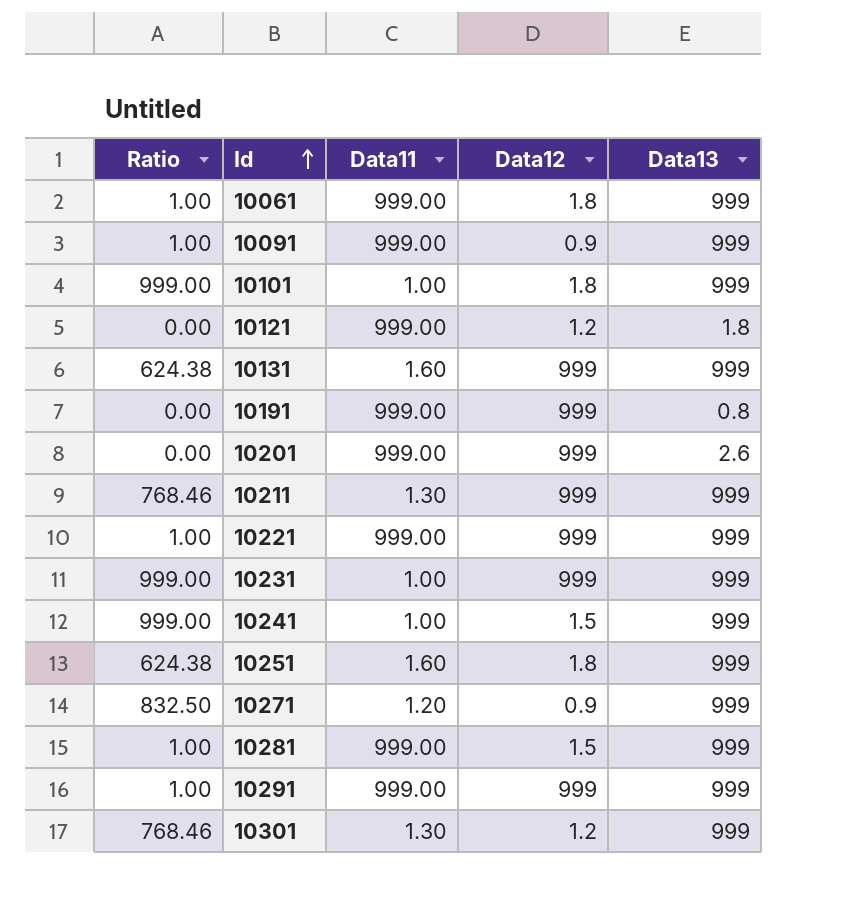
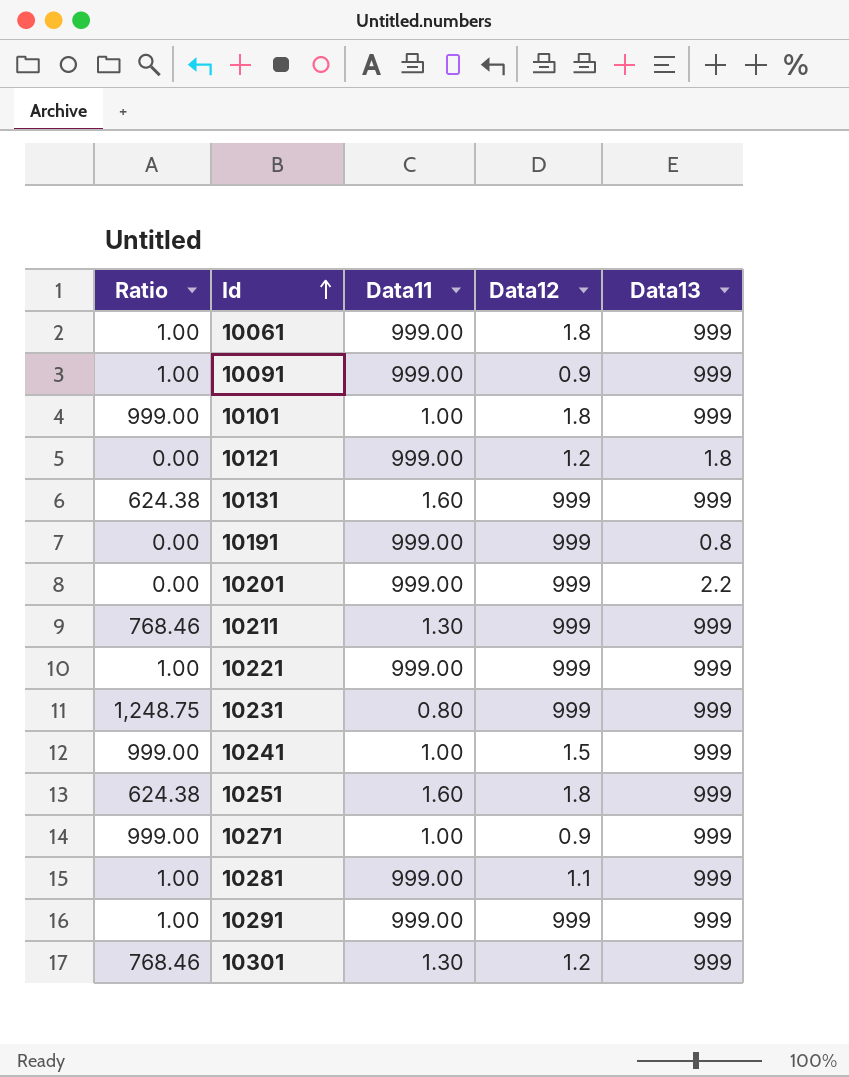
10201 | Data13: 2.6 -> 2.2
10231 | Ratio: 999.00 -> 1,248.75
10231 | Data11: 1.00 -> 0.80
10271 | Ratio: 832.50 -> 999.00
10271 | Data11: 1.20 -> 1.00
10281 | Data12: 1.5 -> 1.1

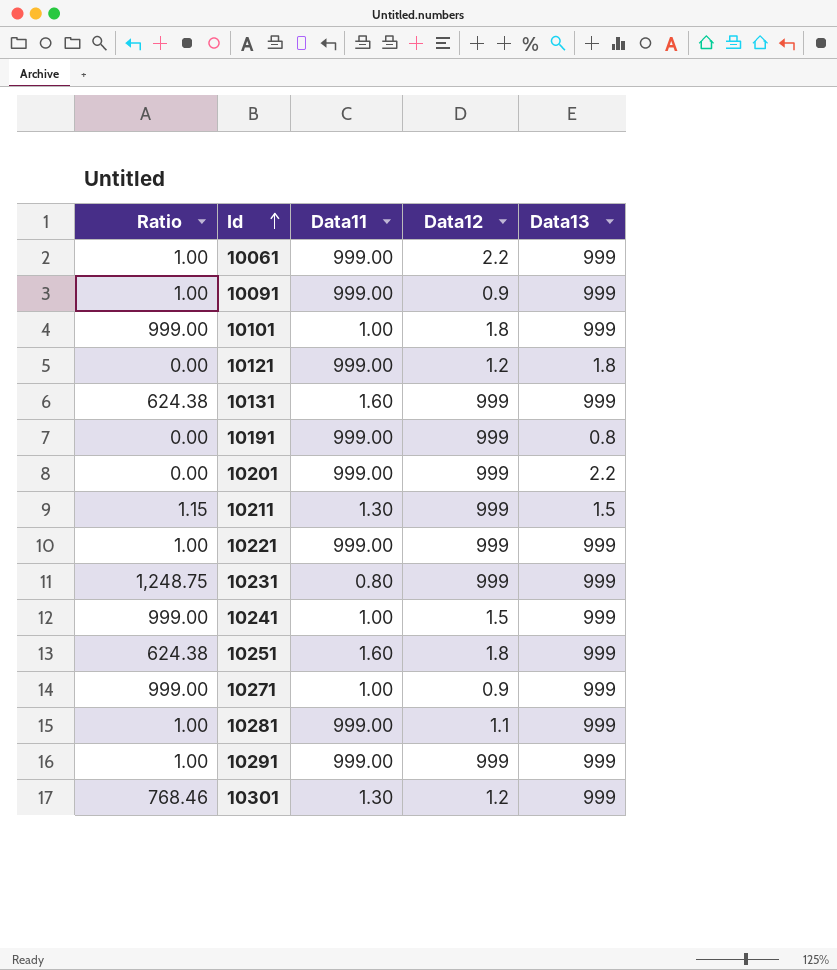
10061 | Data12: 1.8 -> 2.2
10211 | Ratio: 768.46 -> 1.15
10211 | Data13: 999 -> 1.5

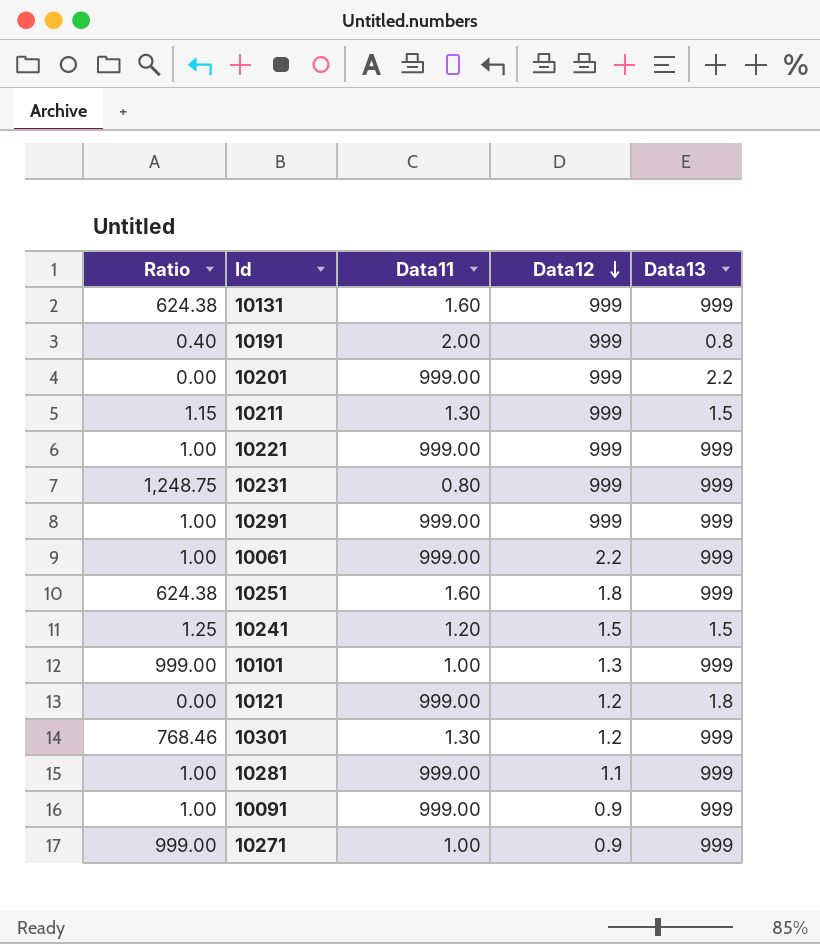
row order: Id ascending -> Data12 descending
10191 | Ratio: 0.00 -> 0.40
10191 | Data11: 999.00 -> 2.00
10241 | Ratio: 999.00 -> 1.25
10241 | Data11: 1.00 -> 1.20
10241 | Data13: 999 -> 1.5
10101 | Data12: 1.8 -> 1.3

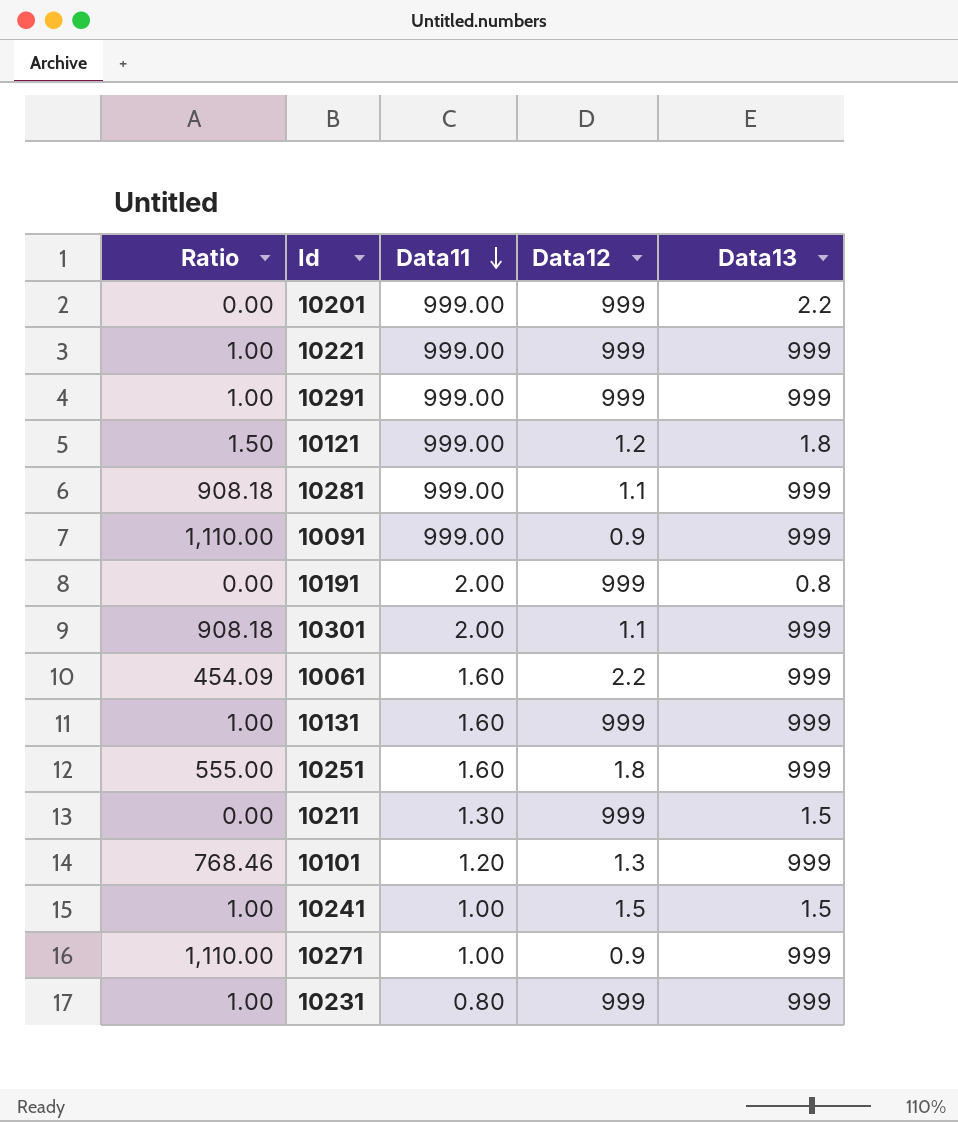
row order: Data12 descending -> Data11 descending
column Ratio | formula: [Data13] / [Data11] -> [Data13] / [Data12]
10301 | Data11: 1.30 -> 2.00
10301 | Data12: 1.2 -> 1.1
10061 | Data11: 999.00 -> 1.60
10101 | Data11: 1.00 -> 1.20
10241 | Data11: 1.20 -> 1.00

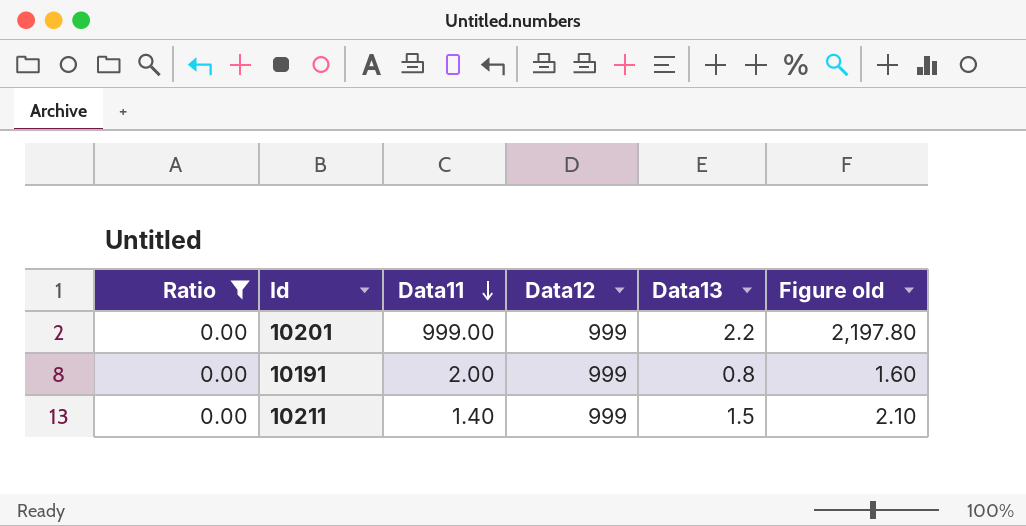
filter: none -> Ratio = 0.00
column Figure old | formula: none -> [Data11] * [Data13]
10211 | Data11: 1.30 -> 1.40

